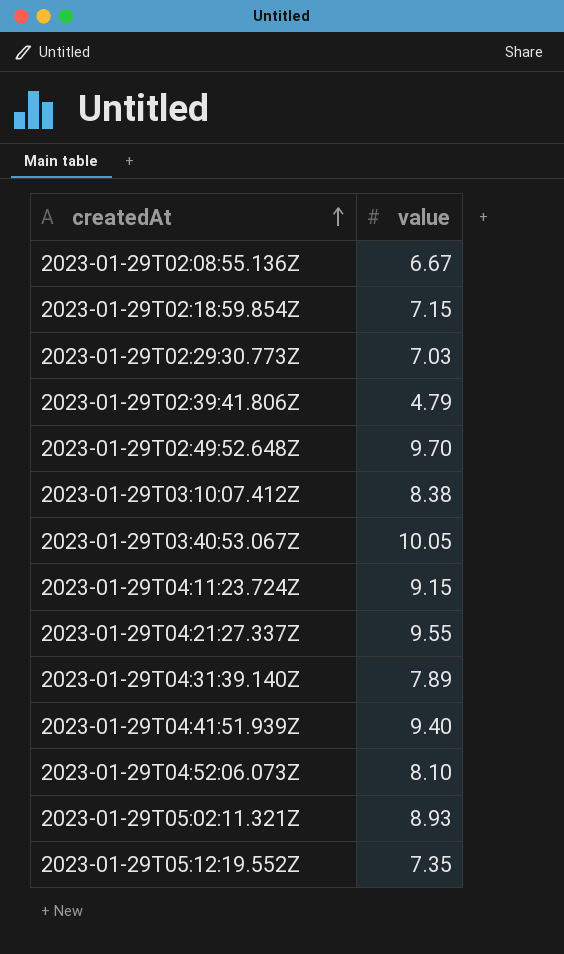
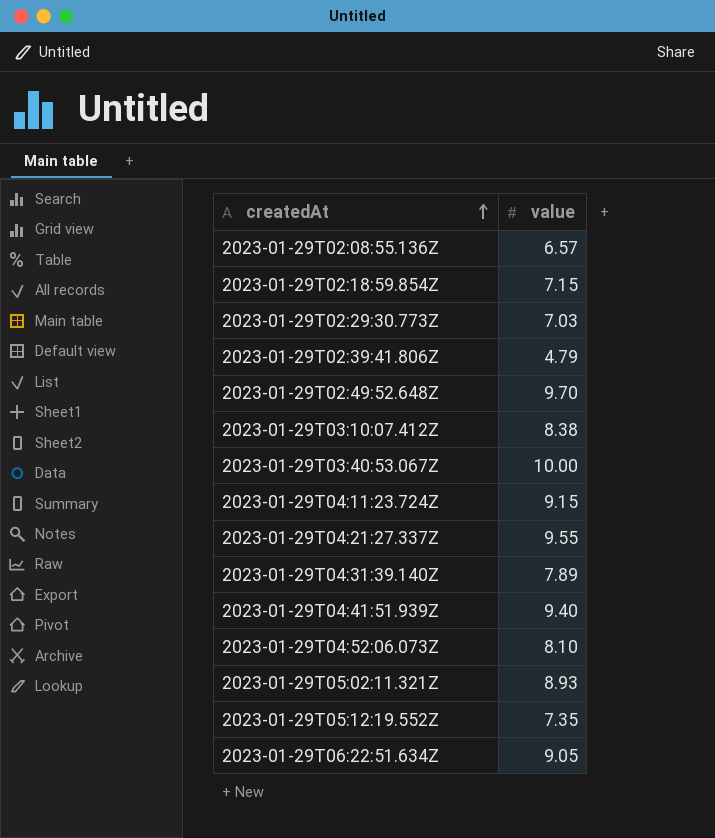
2023-01-29T02:08:55.136Z | value: 6.67 -> 6.57
2023-01-29T03:40:53.067Z | value: 10.05 -> 10.00
row 2023-01-29T06:22:51.634Z: none -> 9.05

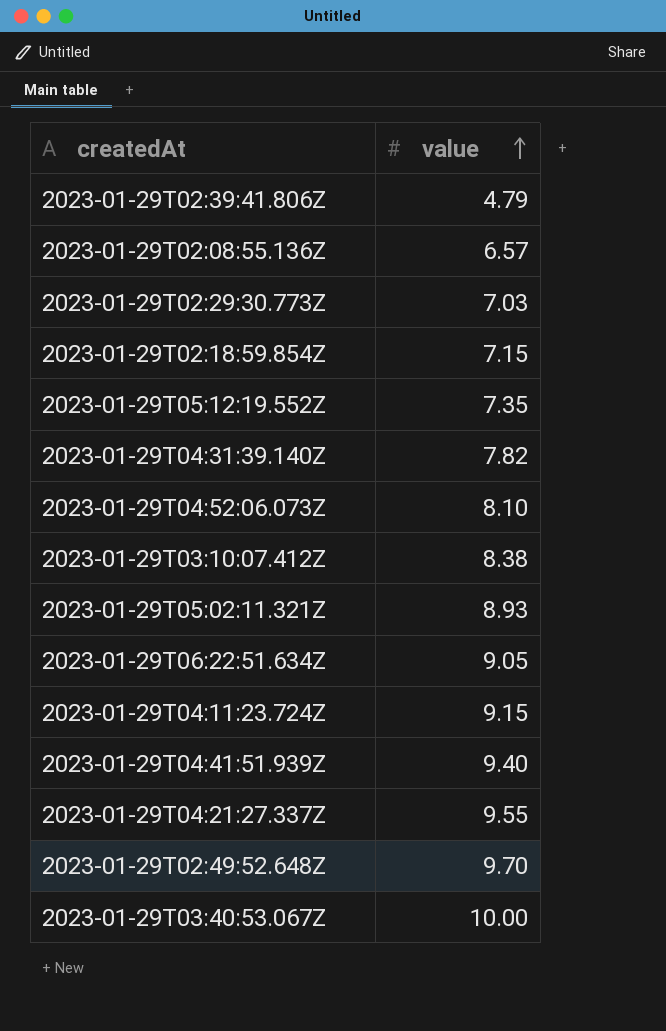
row order: createdAt ascending -> value ascending
2023-01-29T04:31:39.140Z | value: 7.89 -> 7.82

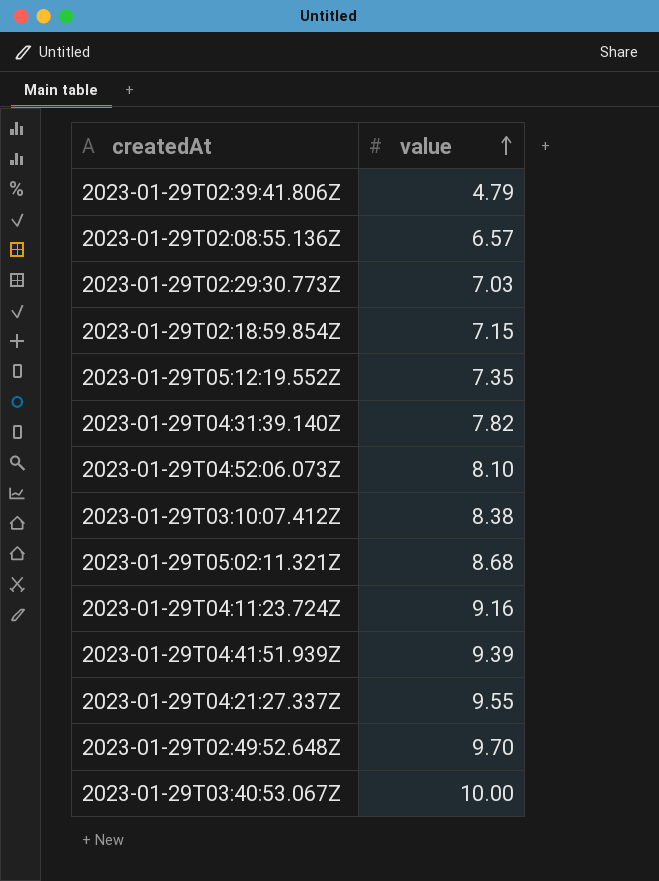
row 2023-01-29T06:22:51.634Z: 9.05 -> none
2023-01-29T05:02:11.321Z | value: 8.93 -> 8.68
2023-01-29T04:11:23.724Z | value: 9.15 -> 9.16
2023-01-29T04:41:51.939Z | value: 9.40 -> 9.39

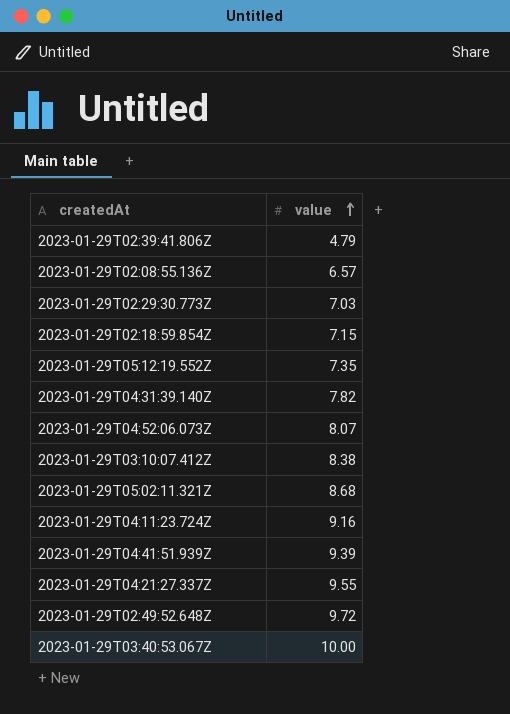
2023-01-29T04:52:06.073Z | value: 8.10 -> 8.07
2023-01-29T02:49:52.648Z | value: 9.70 -> 9.72

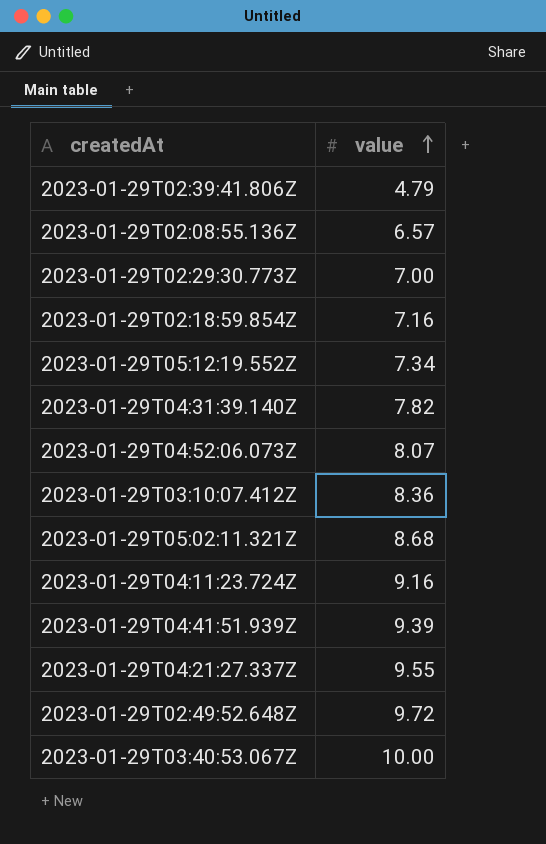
2023-01-29T02:29:30.773Z | value: 7.03 -> 7.00
2023-01-29T02:18:59.854Z | value: 7.15 -> 7.16
2023-01-29T05:12:19.552Z | value: 7.35 -> 7.34
2023-01-29T03:10:07.412Z | value: 8.38 -> 8.36

